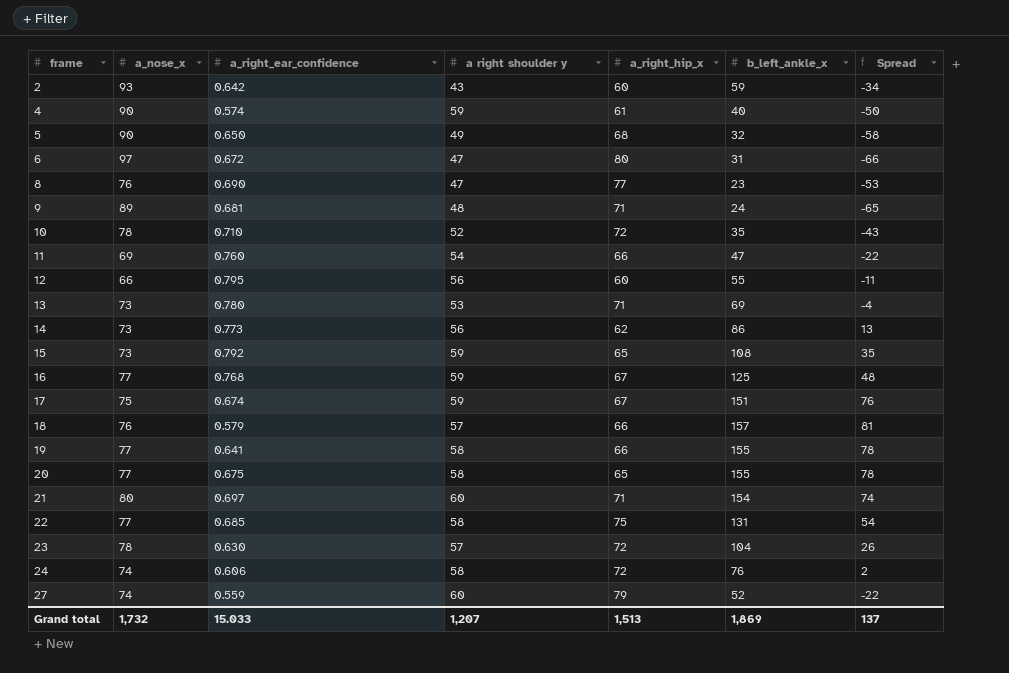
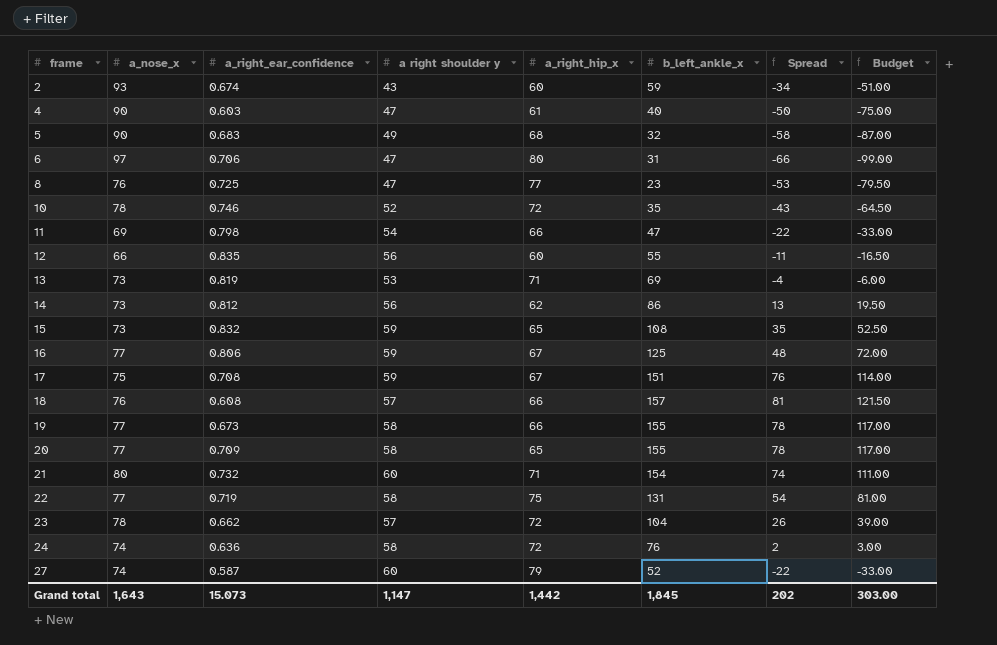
column Budget | formula: none -> [Spread] * 1.5
row 9: 89 | 0.681 | 48 | 71 | 24 | -65 -> none
2 | a_right_ear_confidence: 0.642 -> 0.674
4 | a_right_ear_confidence: 0.574 -> 0.603
4 | a right shoulder y: 59 -> 47
5 | a_right_ear_confidence: 0.650 -> 0.683
6 | a_right_ear_confidence: 0.672 -> 0.706
8 | a_right_ear_confidence: 0.690 -> 0.725
10 | a_right_ear_confidence: 0.710 -> 0.746
11 | a_right_ear_confidence: 0.760 -> 0.798
12 | a_right_ear_confidence: 0.795 -> 0.835
13 | a_right_ear_confidence: 0.780 -> 0.819
14 | a_right_ear_confidence: 0.773 -> 0.812
15 | a_right_ear_confidence: 0.792 -> 0.832
16 | a_right_ear_confidence: 0.768 -> 0.806
17 | a_right_ear_confidence: 0.674 -> 0.708
18 | a_right_ear_confidence: 0.579 -> 0.608
19 | a_right_ear_confidence: 0.641 -> 0.673
20 | a_right_ear_confidence: 0.675 -> 0.709
21 | a_right_ear_confidence: 0.697 -> 0.732
22 | a_right_ear_confidence: 0.685 -> 0.719
23 | a_right_ear_confidence: 0.630 -> 0.662
24 | a_right_ear_confidence: 0.606 -> 0.636
27 | a_right_ear_confidence: 0.559 -> 0.587
Grand total | a_nose_x: 1,732 -> 1,643
Grand total | a_right_ear_confidence: 15.033 -> 15.073
Grand total | a right shoulder y: 1,207 -> 1,147
Grand total | a_right_hip_x: 1,513 -> 1,442
Grand total | b_left_ankle_x: 1,869 -> 1,845
Grand total | Spread: 137 -> 202

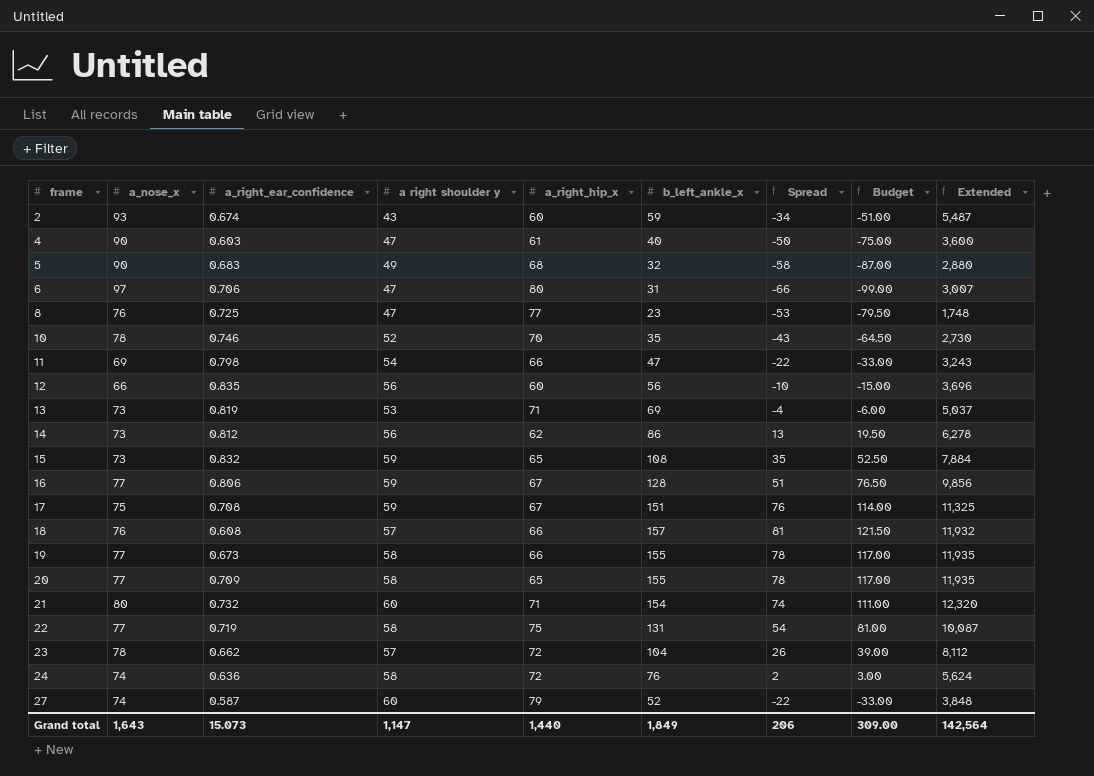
column Extended | formula: none -> [a_nose_x] * [b_left_ankle_x]
10 | a_right_hip_x: 72 -> 70
12 | b_left_ankle_x: 55 -> 56
12 | Spread: -11 -> -10
12 | Budget: -16.50 -> -15.00
16 | b_left_ankle_x: 125 -> 128
16 | Spread: 48 -> 51
16 | Budget: 72.00 -> 76.50
Grand total | a_right_hip_x: 1,442 -> 1,440
Grand total | b_left_ankle_x: 1,845 -> 1,849
Grand total | Spread: 202 -> 206
Grand total | Budget: 303.00 -> 309.00

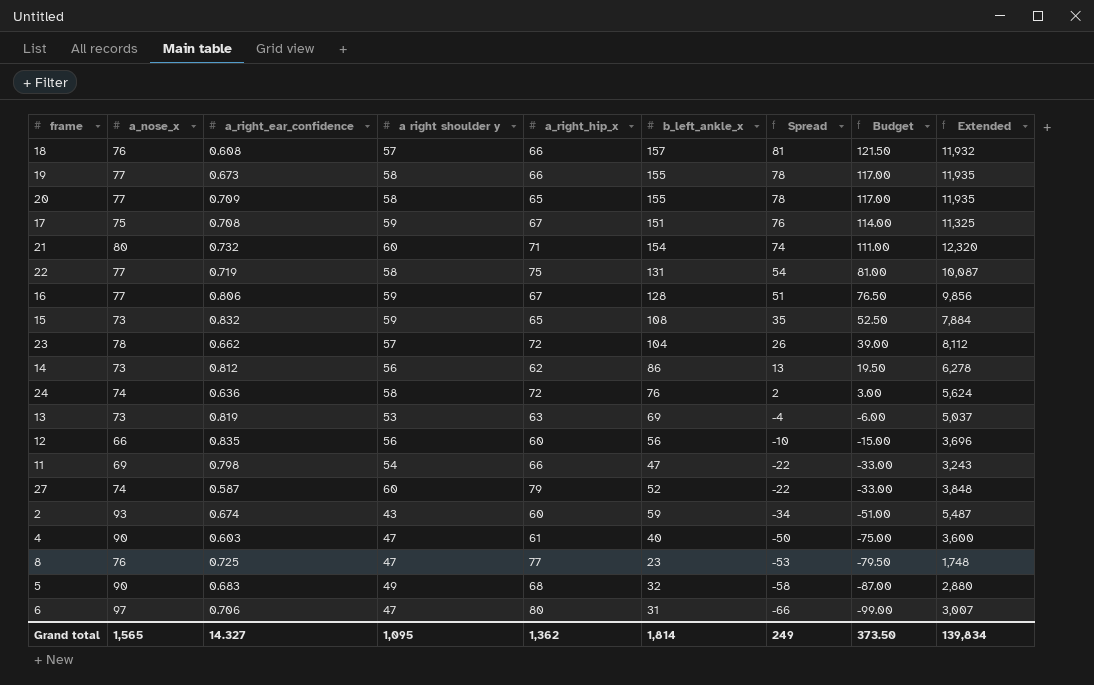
row order: frame ascending -> Spread descending
row 10: 78 | 0.746 | 52 | 70 | 35 | -43 | -64.50 | 2,730 -> none
13 | a_right_hip_x: 71 -> 63
Grand total | a_nose_x: 1,643 -> 1,565
Grand total | a_right_ear_confidence: 15.073 -> 14.327
Grand total | a right shoulder y: 1,147 -> 1,095
Grand total | a_right_hip_x: 1,440 -> 1,362
Grand total | b_left_ankle_x: 1,849 -> 1,814
Grand total | Spread: 206 -> 249
Grand total | Budget: 309.00 -> 373.50
Grand total | Extended: 142,564 -> 139,834

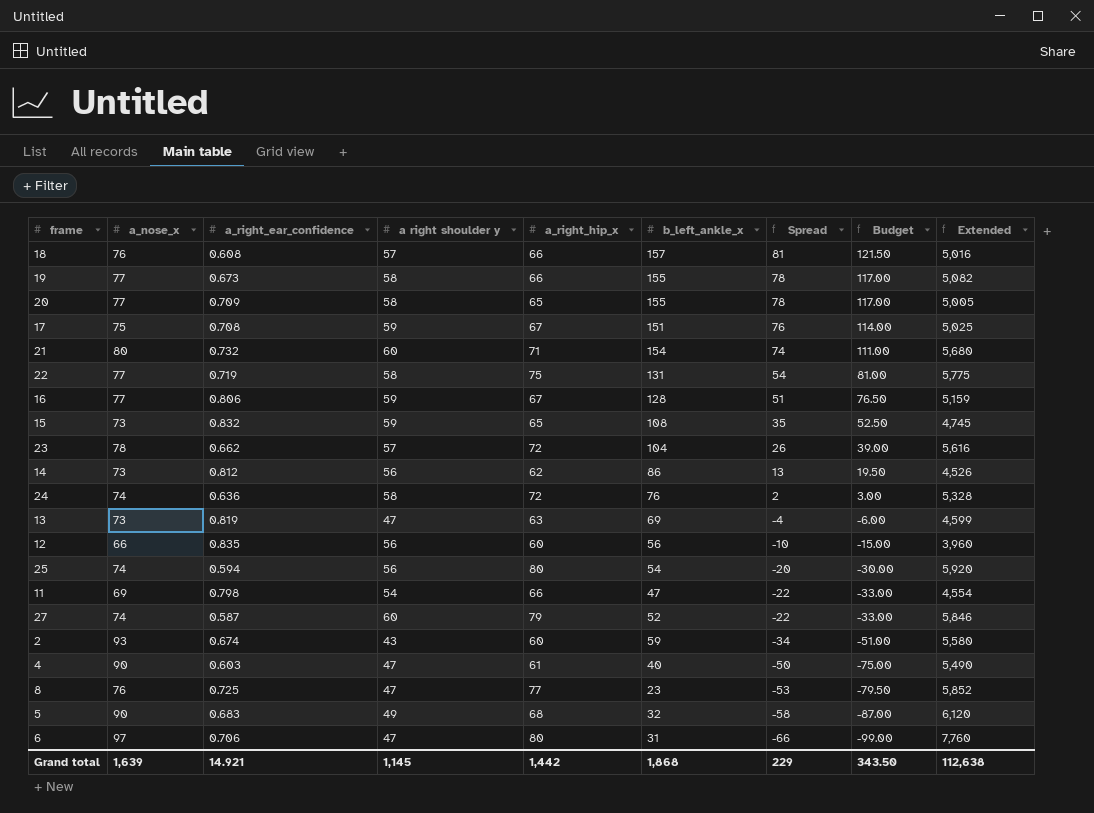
column Extended | formula: [a_nose_x] * [b_left_ankle_x] -> [a_nose_x] * [a_right_hip_x]
13 | a right shoulder y: 53 -> 47
row 25: none -> 74 | 0.594 | 56 | 80 | 54 | -20 | -30.00 | 5,920
Grand total | a_nose_x: 1,565 -> 1,639
Grand total | a_right_ear_confidence: 14.327 -> 14.921
Grand total | a right shoulder y: 1,095 -> 1,145
Grand total | a_right_hip_x: 1,362 -> 1,442
Grand total | b_left_ankle_x: 1,814 -> 1,868
Grand total | Spread: 249 -> 229
Grand total | Budget: 373.50 -> 343.50
Grand total | Extended: 139,834 -> 112,638

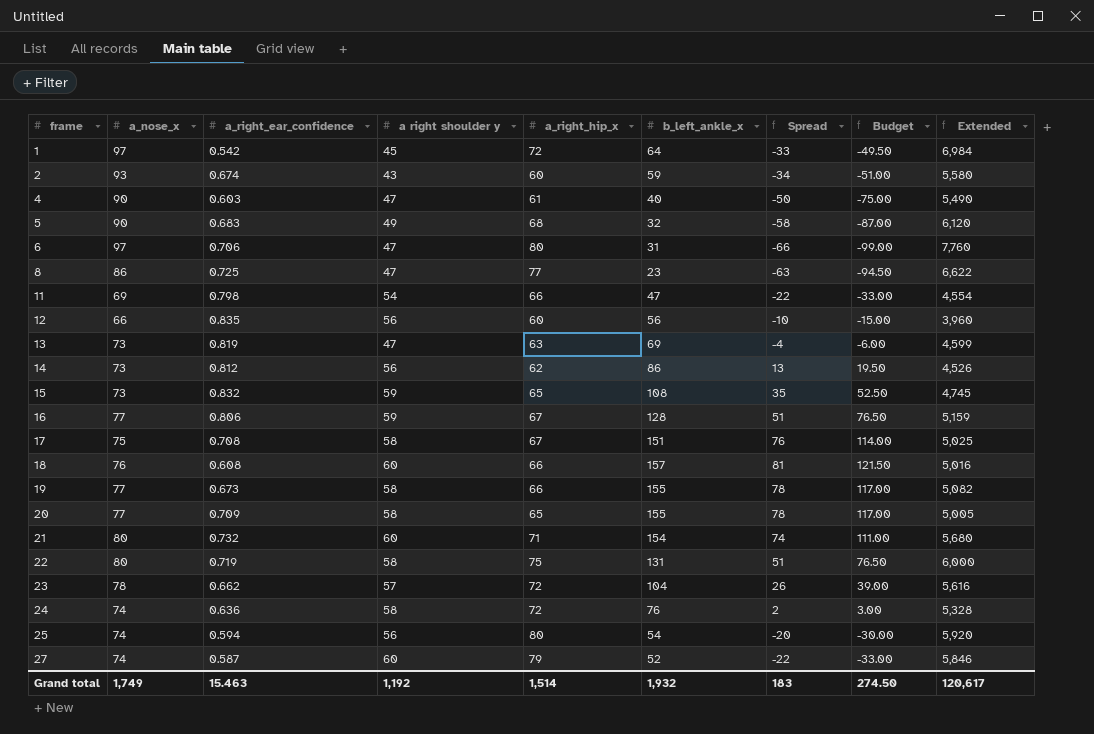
row order: Spread descending -> frame ascending
row 1: none -> 97 | 0.542 | 45 | 72 | 64 | -33 | -49.50 | 6,984
8 | a_nose_x: 76 -> 86
8 | Spread: -53 -> -63
8 | Budget: -79.50 -> -94.50
8 | Extended: 5,852 -> 6,622
17 | a right shoulder y: 59 -> 58
18 | a right shoulder y: 57 -> 60
22 | a_nose_x: 77 -> 80
22 | Spread: 54 -> 51
22 | Budget: 81.00 -> 76.50
22 | Extended: 5,775 -> 6,000
Grand total | a_nose_x: 1,639 -> 1,749
Grand total | a_right_ear_confidence: 14.921 -> 15.463
Grand total | a right shoulder y: 1,145 -> 1,192
Grand total | a_right_hip_x: 1,442 -> 1,514
Grand total | b_left_ankle_x: 1,868 -> 1,932
Grand total | Spread: 229 -> 183
Grand total | Budget: 343.50 -> 274.50
Grand total | Extended: 112,638 -> 120,617

